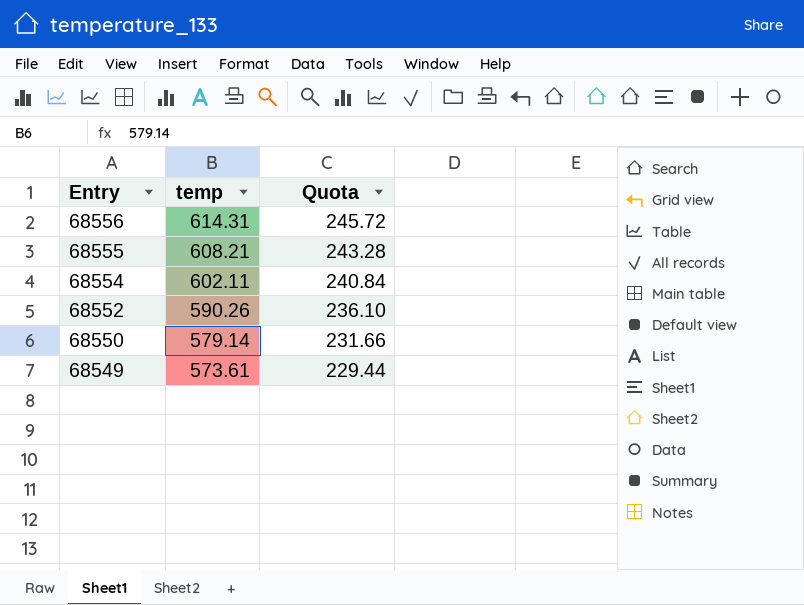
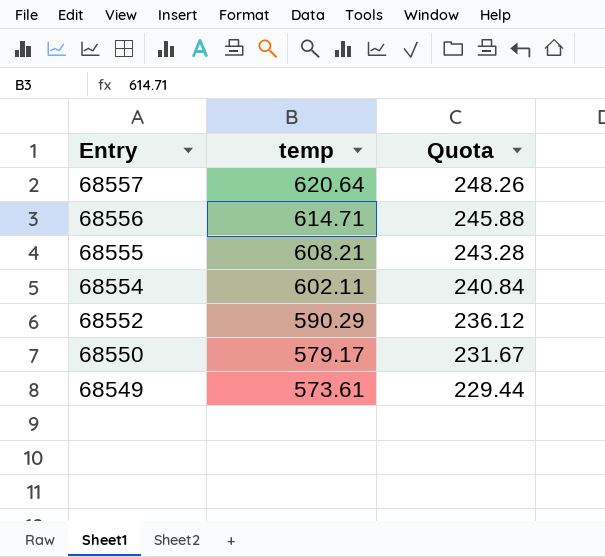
row 68557: none -> 620.64 | 248.26
68556 | temp: 614.31 -> 614.71
68556 | Quota: 245.72 -> 245.88
68552 | temp: 590.26 -> 590.29
68552 | Quota: 236.10 -> 236.12
68550 | temp: 579.14 -> 579.17
68550 | Quota: 231.66 -> 231.67

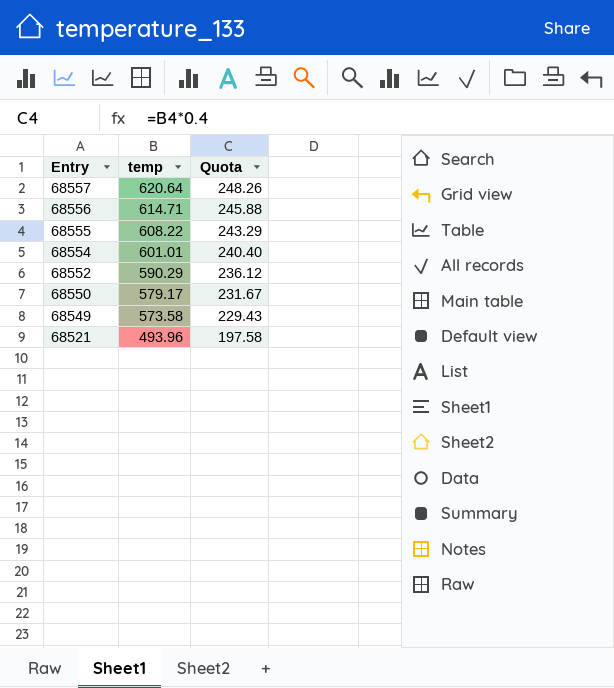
68555 | temp: 608.21 -> 608.22
68555 | Quota: 243.28 -> 243.29
68554 | temp: 602.11 -> 601.01
68554 | Quota: 240.84 -> 240.40
68549 | temp: 573.61 -> 573.58
68549 | Quota: 229.44 -> 229.43
row 68521: none -> 493.96 | 197.58

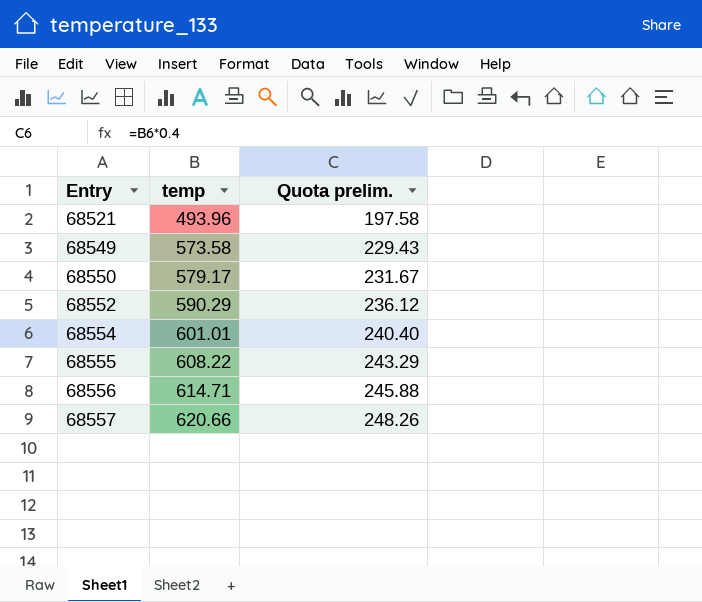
row order: Entry descending -> Entry ascending
column name: Quota -> Quota prelim.
68557 | temp: 620.64 -> 620.66

